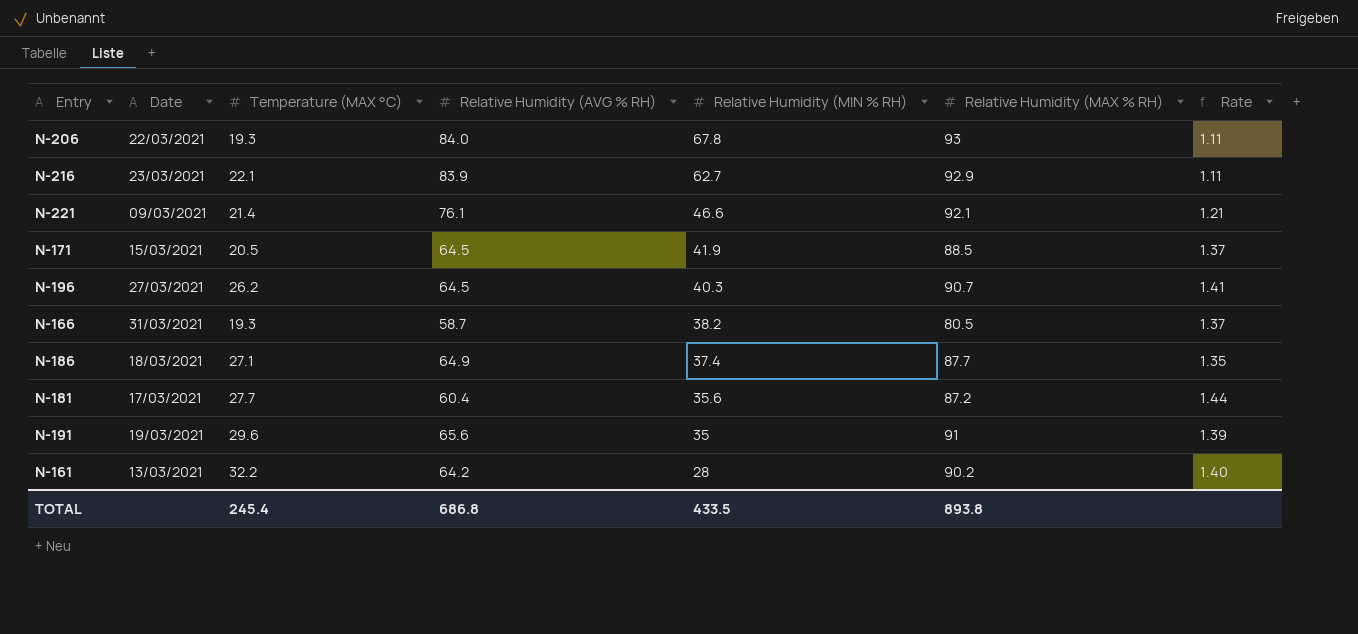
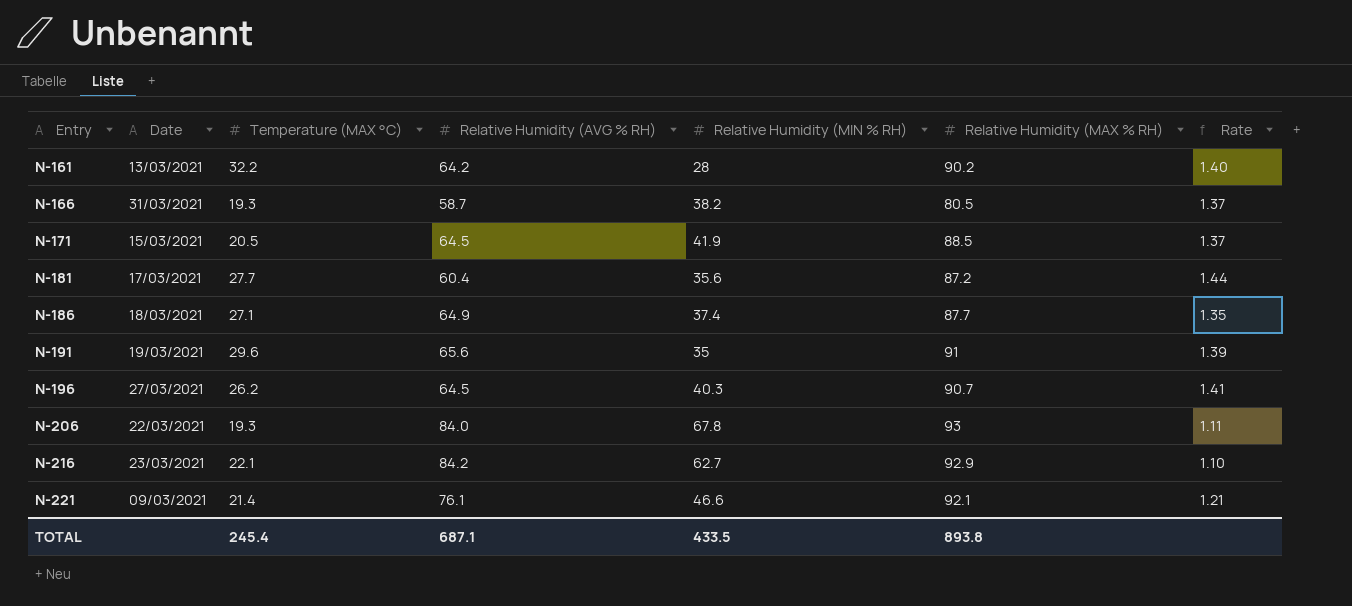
row order: Relative Humidity (MIN % RH) descending -> Entry ascending
N-216 | Relative Humidity (AVG % RH): 83.9 -> 84.2
N-216 | Rate: 1.11 -> 1.10
TOTAL | Relative Humidity (AVG % RH): 686.8 -> 687.1

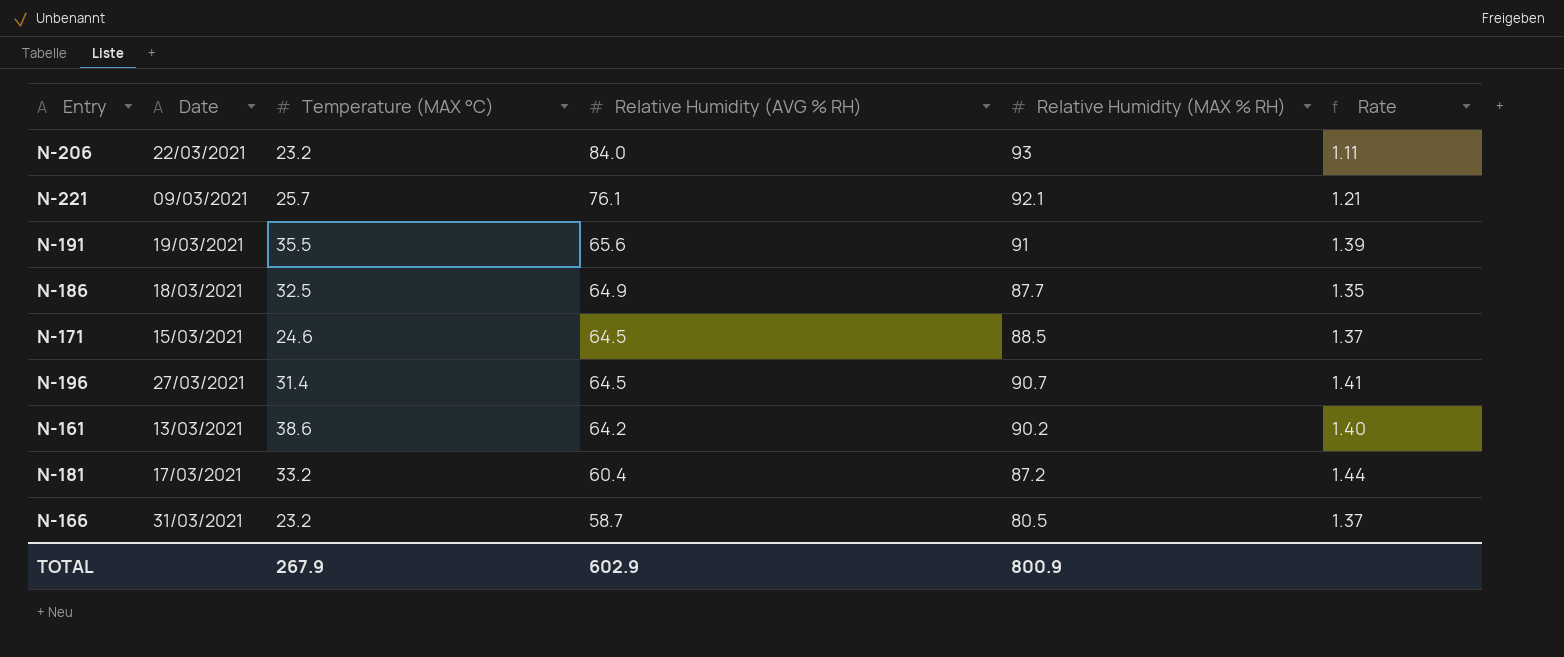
row order: Entry ascending -> Relative Humidity (AVG % RH) descending
column Relative Humidity (MIN % RH) | position: 5 -> none
row N-216: 23/03/2021 | 22.1 | 84.2 | 62.7 | 92.9 | 1.10 -> none
N-206 | Temperature (MAX °C): 19.3 -> 23.2
N-221 | Temperature (MAX °C): 21.4 -> 25.7
N-191 | Temperature (MAX °C): 29.6 -> 35.5
N-186 | Temperature (MAX °C): 27.1 -> 32.5
N-171 | Temperature (MAX °C): 20.5 -> 24.6
N-196 | Temperature (MAX °C): 26.2 -> 31.4
N-161 | Temperature (MAX °C): 32.2 -> 38.6
N-181 | Temperature (MAX °C): 27.7 -> 33.2
N-166 | Temperature (MAX °C): 19.3 -> 23.2
TOTAL | Temperature (MAX °C): 245.4 -> 267.9
TOTAL | Relative Humidity (AVG % RH): 687.1 -> 602.9
TOTAL | Relative Humidity (MAX % RH): 893.8 -> 800.9

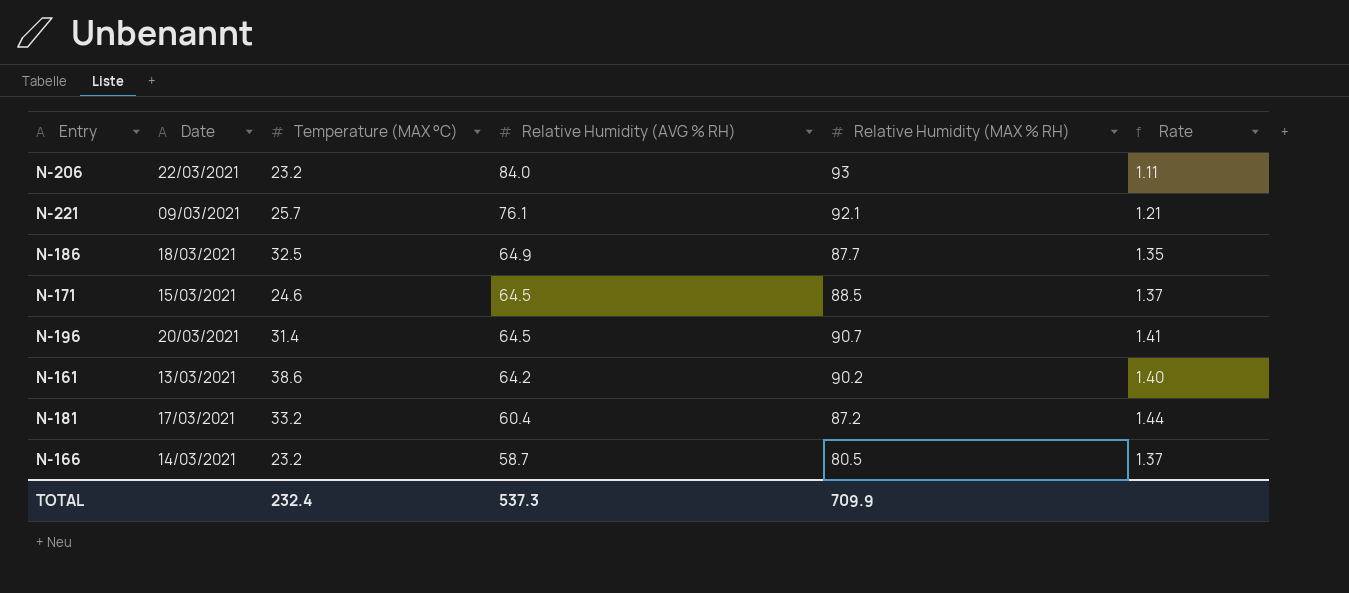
row N-191: 19/03/2021 | 35.5 | 65.6 | 91 | 1.39 -> none
N-196 | Date: 27/03/2021 -> 20/03/2021
N-166 | Date: 31/03/2021 -> 14/03/2021
TOTAL | Temperature (MAX °C): 267.9 -> 232.4
TOTAL | Relative Humidity (AVG % RH): 602.9 -> 537.3
TOTAL | Relative Humidity (MAX % RH): 800.9 -> 709.9

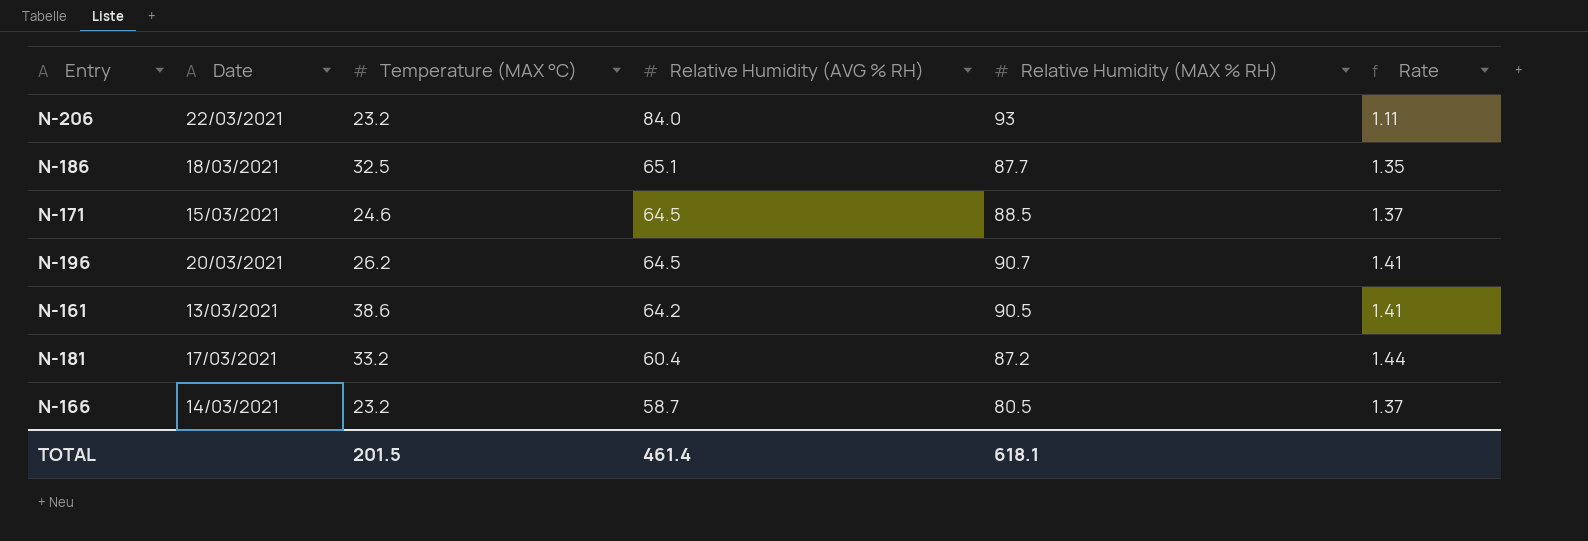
row N-221: 09/03/2021 | 25.7 | 76.1 | 92.1 | 1.21 -> none
N-186 | Relative Humidity (AVG % RH): 64.9 -> 65.1
N-196 | Temperature (MAX °C): 31.4 -> 26.2
N-161 | Relative Humidity (MAX % RH): 90.2 -> 90.5
N-161 | Rate: 1.40 -> 1.41
TOTAL | Temperature (MAX °C): 232.4 -> 201.5
TOTAL | Relative Humidity (AVG % RH): 537.3 -> 461.4
TOTAL | Relative Humidity (MAX % RH): 709.9 -> 618.1

